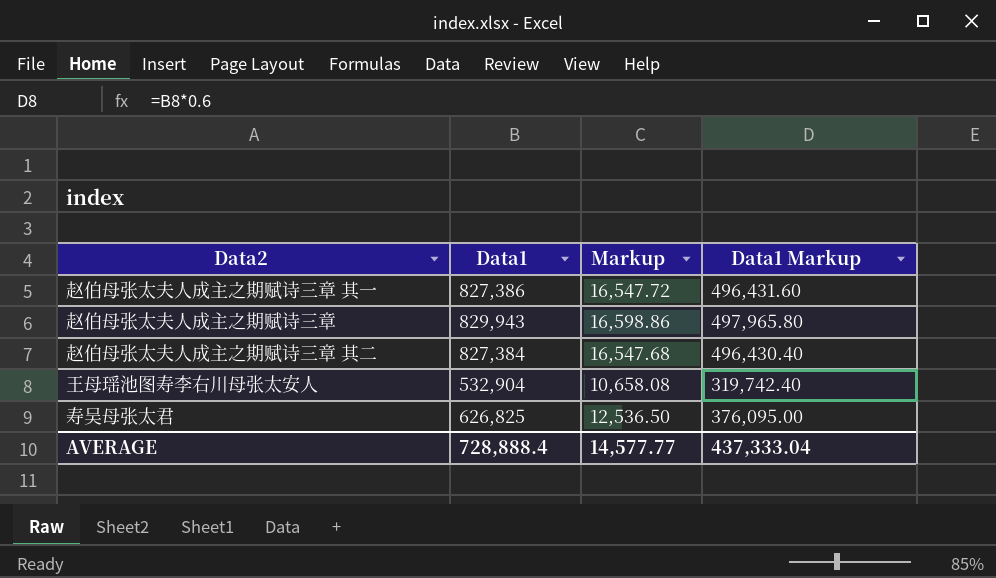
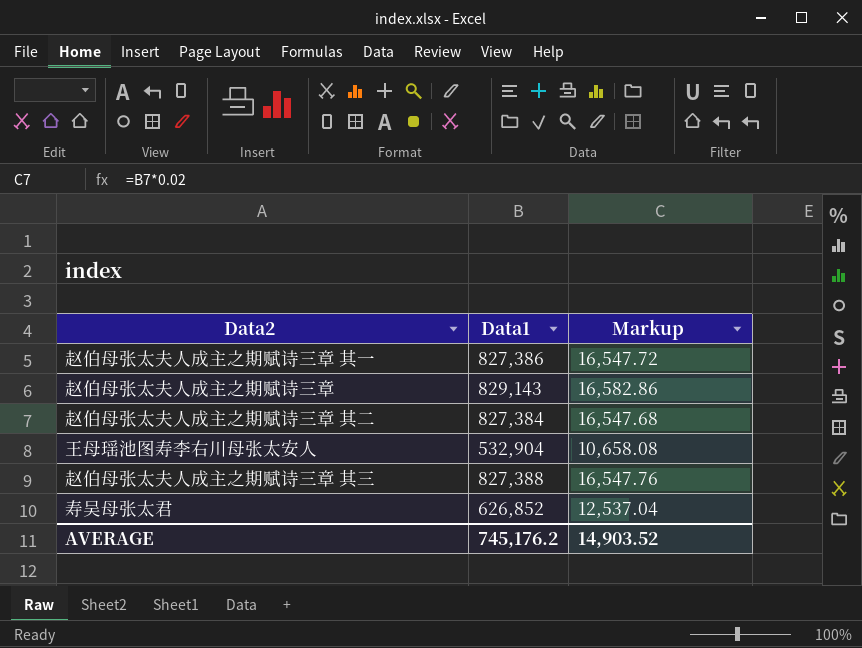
column Data1 Markup | formula: [Data1] * 0.6 -> none
赵伯母张太夫人成主之期赋诗三章 | Data1: 829,943 -> 829,143
赵伯母张太夫人成主之期赋诗三章 | Markup: 16,598.86 -> 16,582.86
row 赵伯母张太夫人成主之期赋诗三章 其三: none -> 827,388 | 16,547.76
寿吴母张太君 | Data1: 626,825 -> 626,852
寿吴母张太君 | Markup: 12,536.50 -> 12,537.04
AVERAGE | Data1: 728,888.4 -> 745,176.2
AVERAGE | Markup: 14,577.77 -> 14,903.52

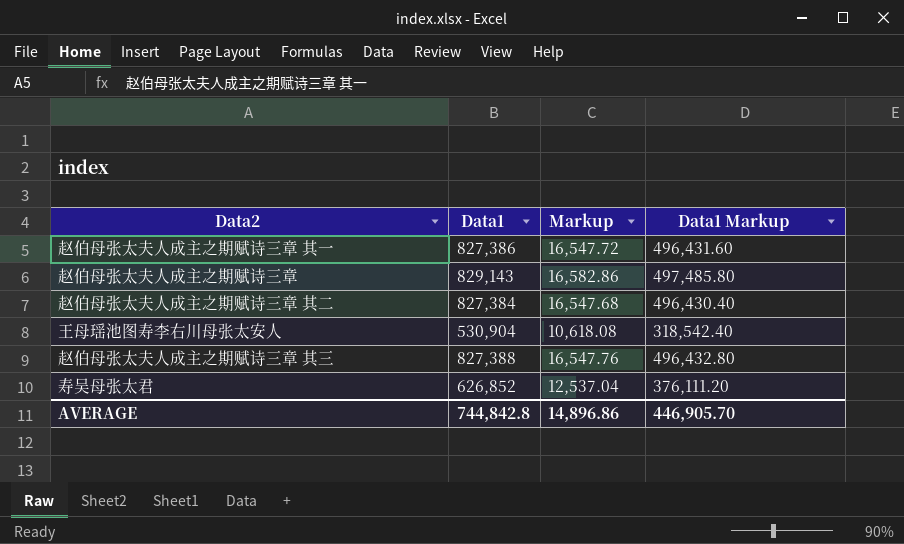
column Data1 Markup | formula: none -> [Data1] * 0.6
王母瑶池图寿李右川母张太安人 | Data1: 532,904 -> 530,904
王母瑶池图寿李右川母张太安人 | Markup: 10,658.08 -> 10,618.08
AVERAGE | Data1: 745,176.2 -> 744,842.8
AVERAGE | Markup: 14,903.52 -> 14,896.86

